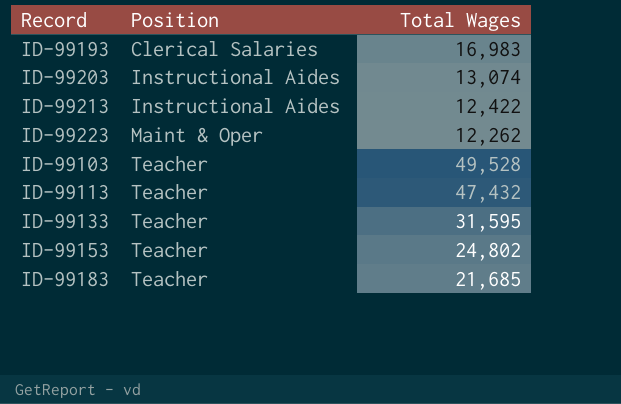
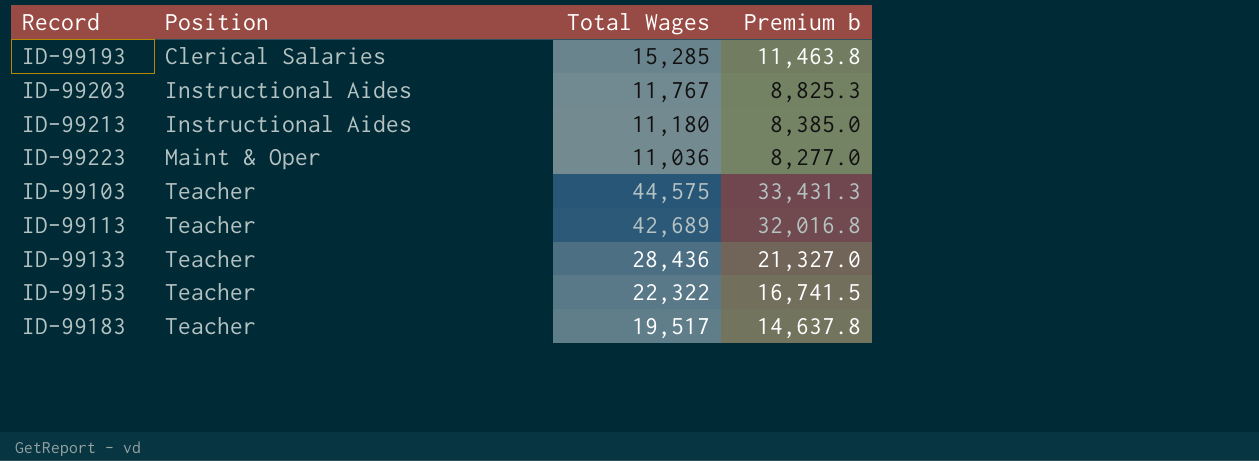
column Premium b | formula: none -> [Total Wages] * 0.75
ID-99193 | Total Wages: 16,983 -> 15,285
ID-99203 | Total Wages: 13,074 -> 11,767
ID-99213 | Total Wages: 12,422 -> 11,180
ID-99223 | Total Wages: 12,262 -> 11,036
ID-99103 | Total Wages: 49,528 -> 44,575
ID-99113 | Total Wages: 47,432 -> 42,689
ID-99133 | Total Wages: 31,595 -> 28,436
ID-99153 | Total Wages: 24,802 -> 22,322
ID-99183 | Total Wages: 21,685 -> 19,517

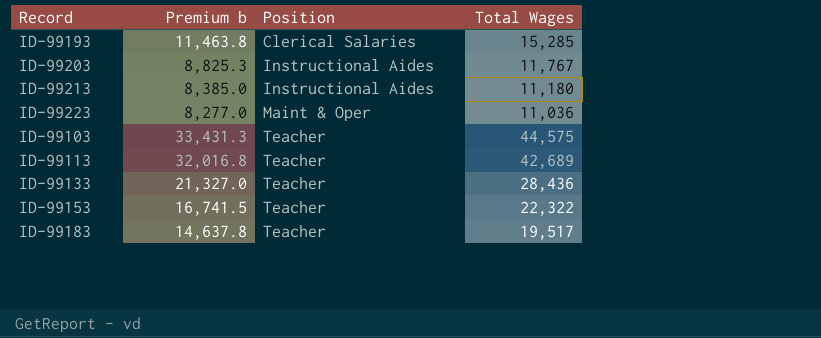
column Premium b | position: 4 -> 2

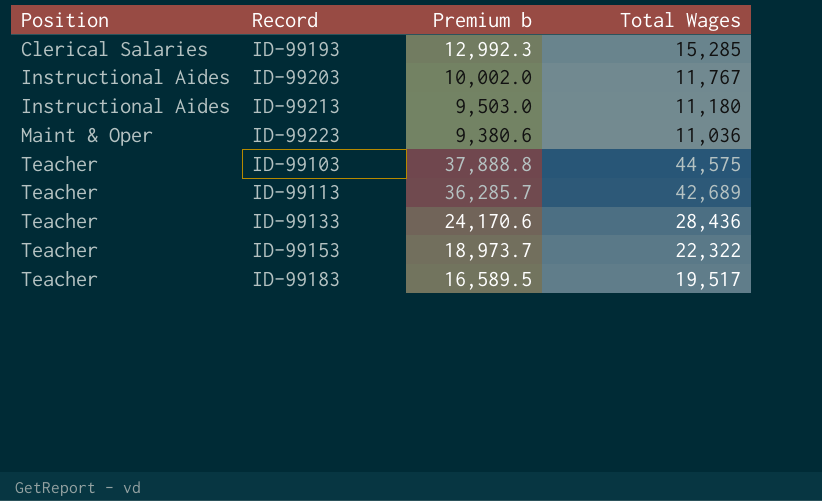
column Position | position: 3 -> 1
column Premium b | formula: [Total Wages] * 0.75 -> [Total Wages] * 0.85

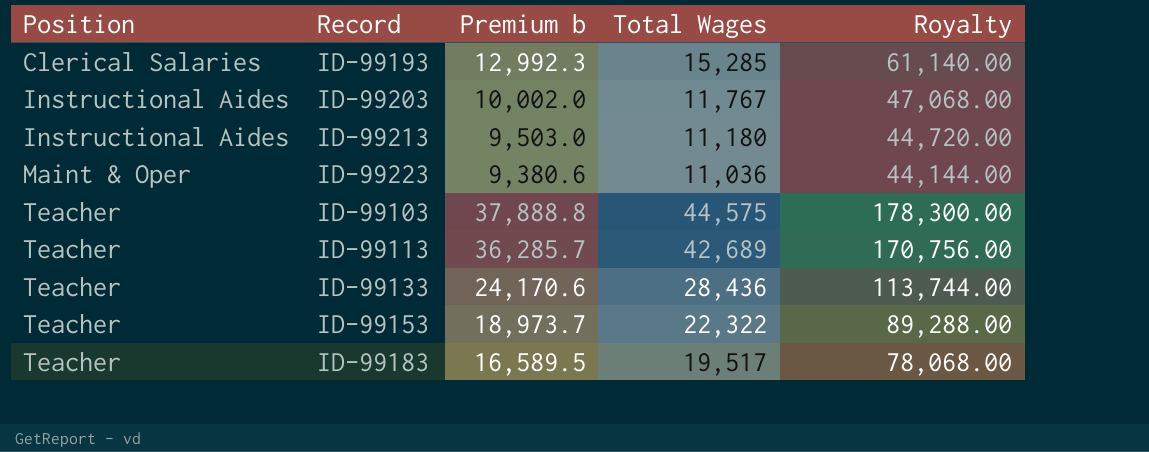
column Royalty | formula: none -> [Total Wages] * 4

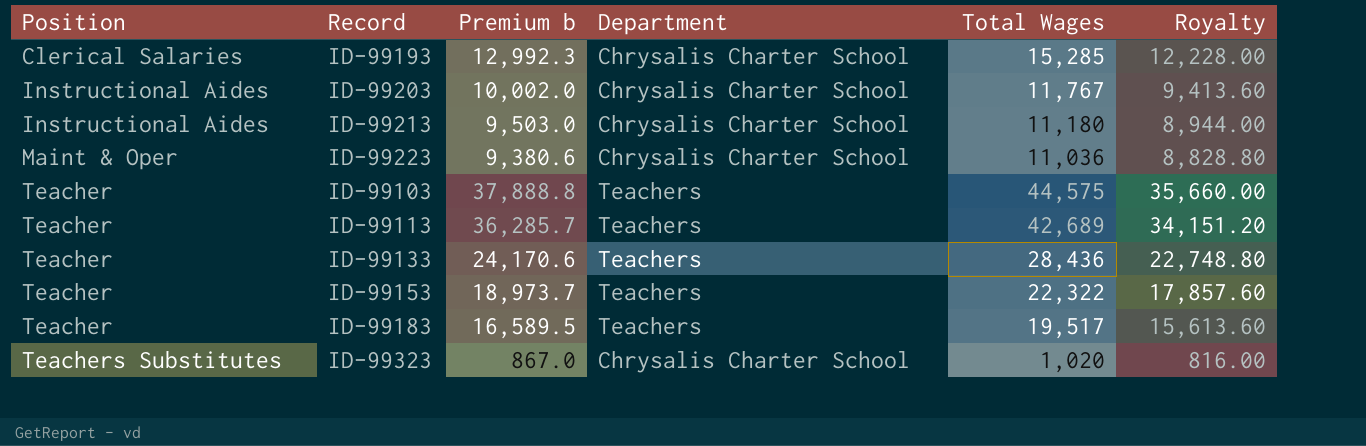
column Department | position: none -> 4
column Royalty | formula: [Total Wages] * 4 -> [Total Wages] * 0.8
row ID-99323: none -> Teachers Substitutes | 867.0 | Chrysalis Charter School | 1,020 | 816.00

